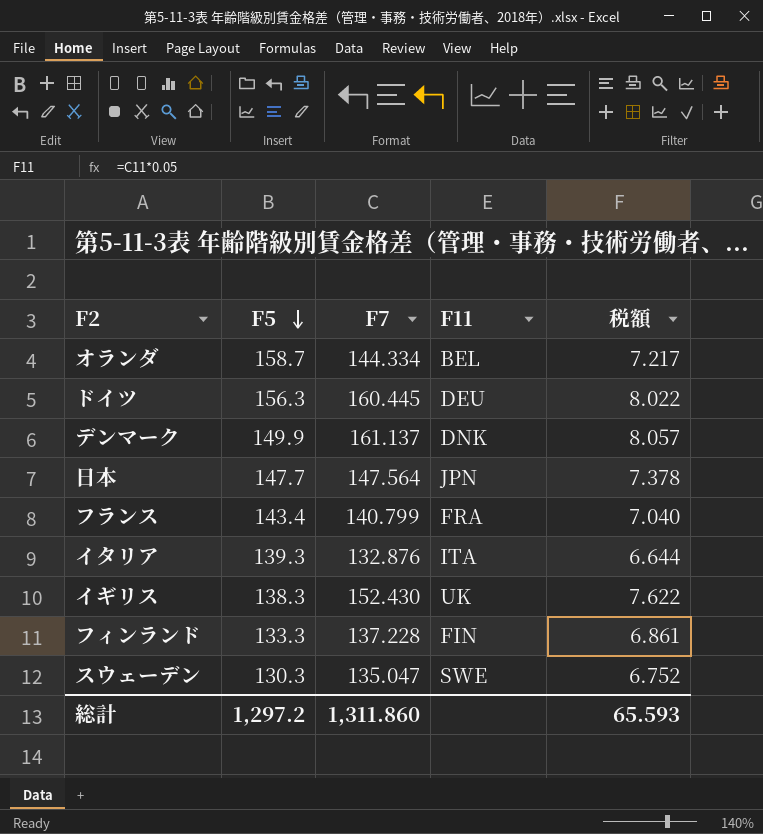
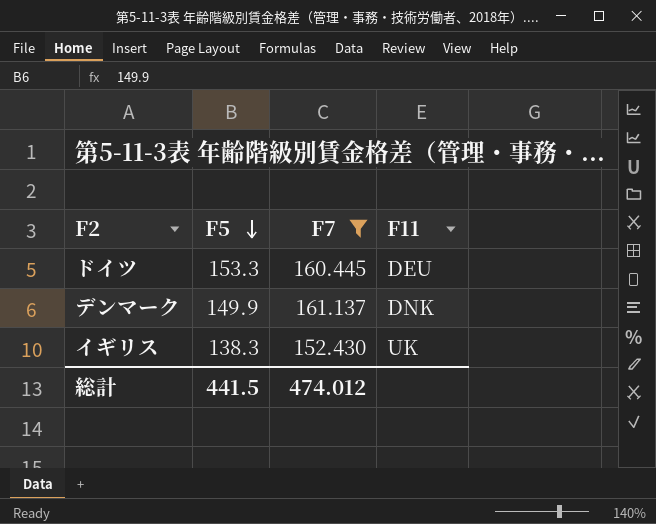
filter: none -> F7 >= 152.430
column 税額 | formula: [F7] * 0.05 -> none
ドイツ | F5: 156.3 -> 153.3
総計 | F5: 1,297.2 -> 441.5
総計 | F7: 1,311.860 -> 474.012

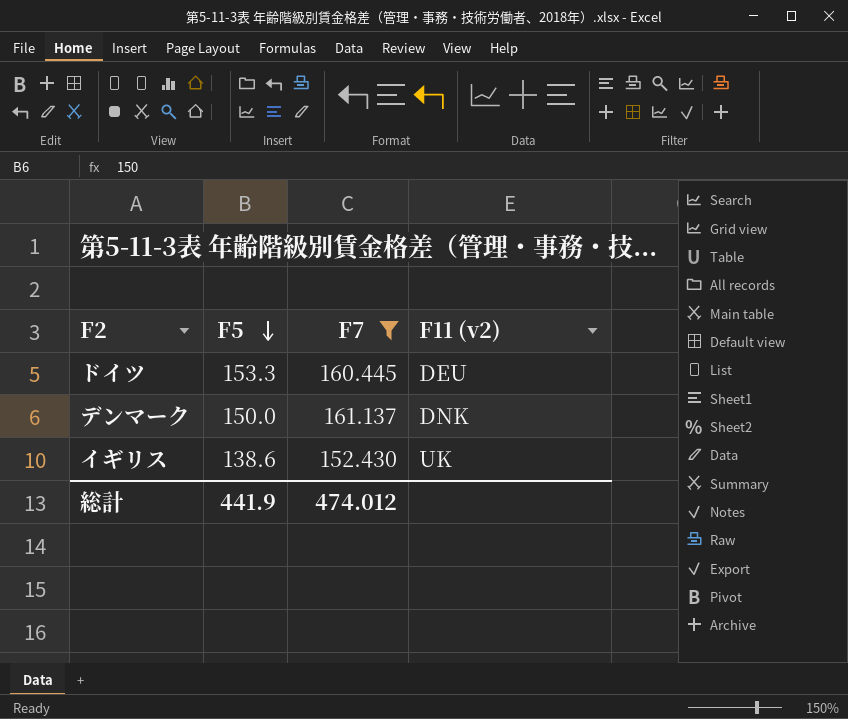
column name: F11 -> F11 (v2)
デンマーク | F5: 149.9 -> 150.0
イギリス | F5: 138.3 -> 138.6
総計 | F5: 441.5 -> 441.9

